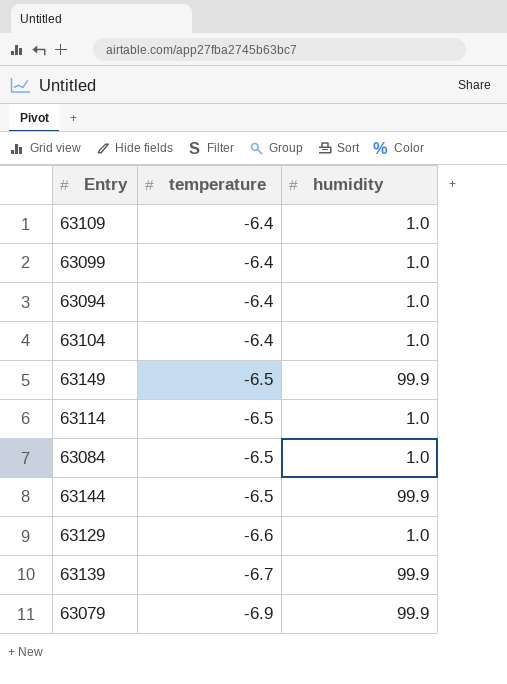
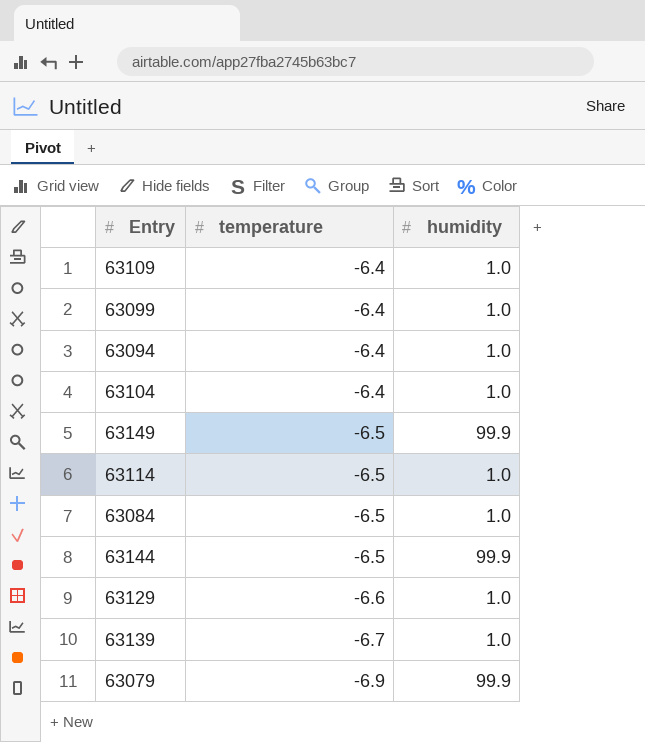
63139 | humidity: 99.9 -> 1.0

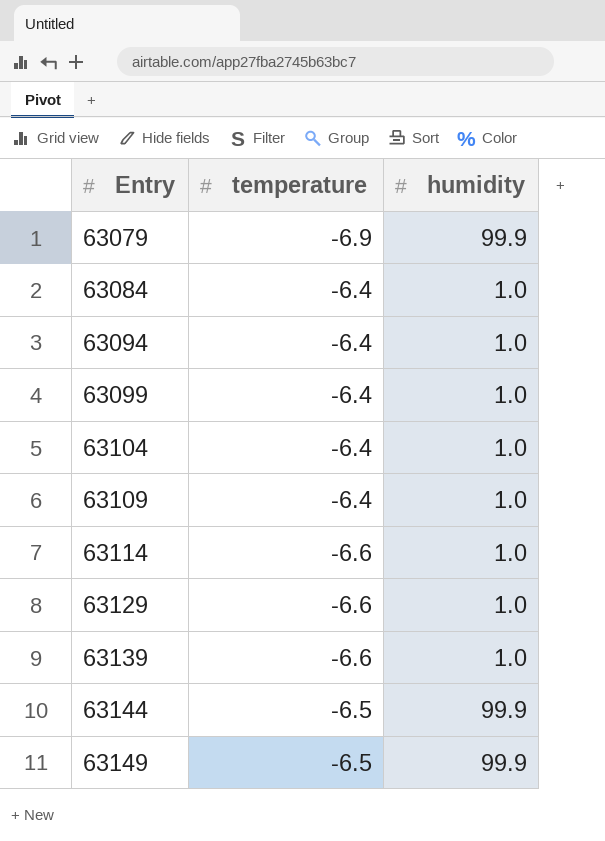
row order: temperature descending -> Entry ascending
63084 | temperature: -6.5 -> -6.4
63114 | temperature: -6.5 -> -6.6
63139 | temperature: -6.7 -> -6.6

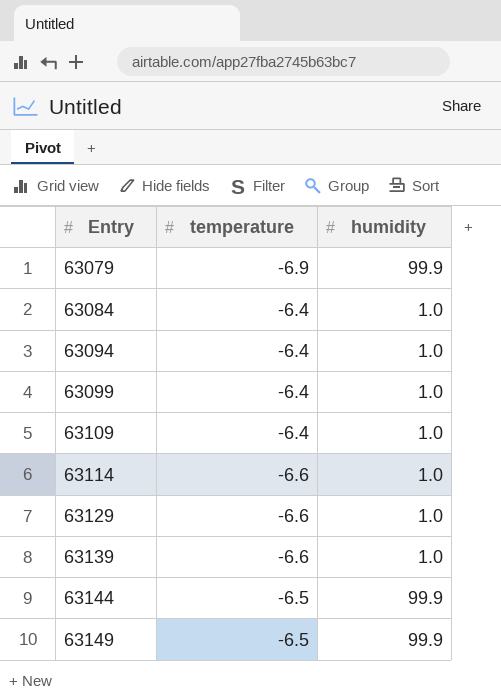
row 63104: -6.4 | 1.0 -> none

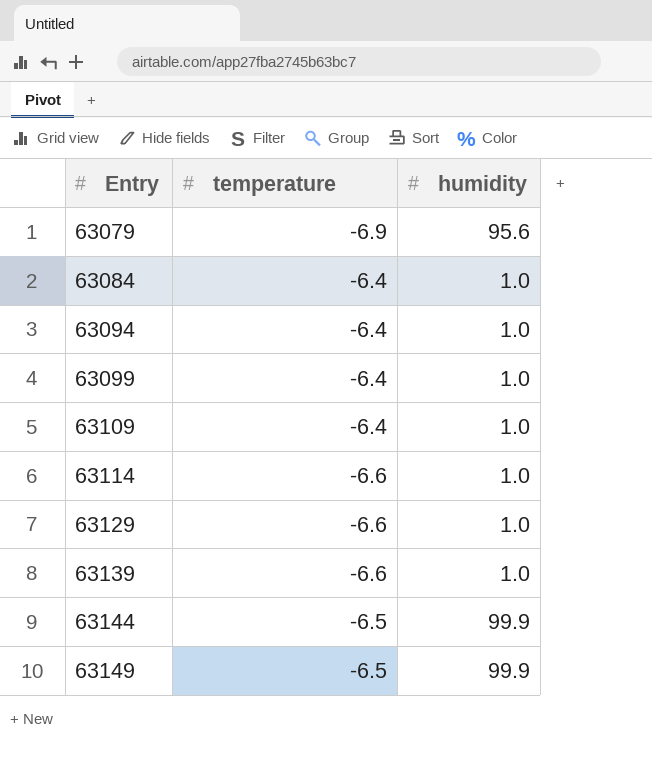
63079 | humidity: 99.9 -> 95.6

